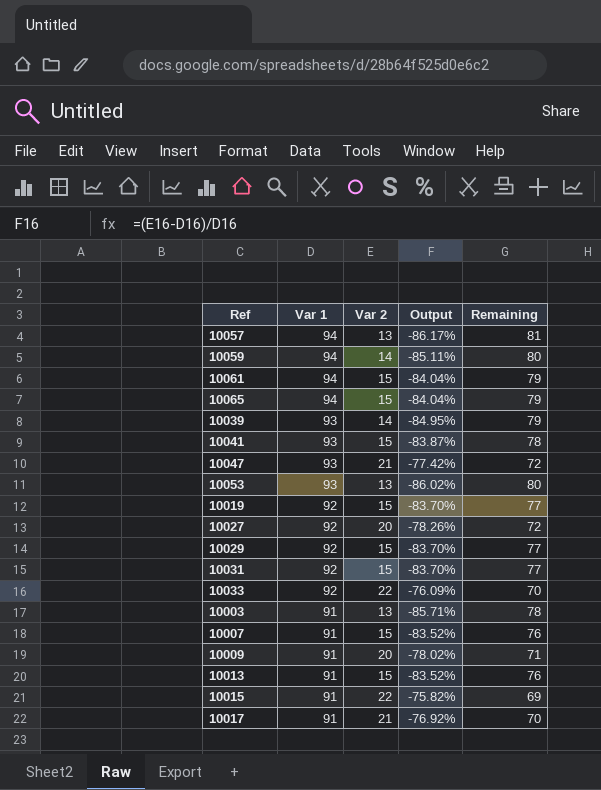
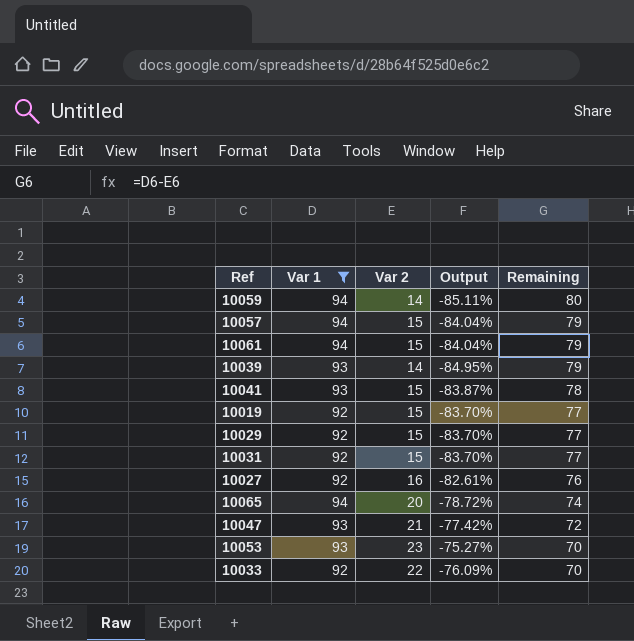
filter: none -> Var 1 != 91
row order: Var 1 descending -> Remaining descending
10057 | Var 2: 13 -> 15
10057 | Output: -86.17% -> -84.04%
10057 | Remaining: 81 -> 79
10027 | Var 2: 20 -> 16
10027 | Output: -78.26% -> -82.61%
10027 | Remaining: 72 -> 76
10065 | Var 2: 15 -> 20
10065 | Output: -84.04% -> -78.72%
10065 | Remaining: 79 -> 74
10053 | Var 2: 13 -> 23
10053 | Output: -86.02% -> -75.27%
10053 | Remaining: 80 -> 70

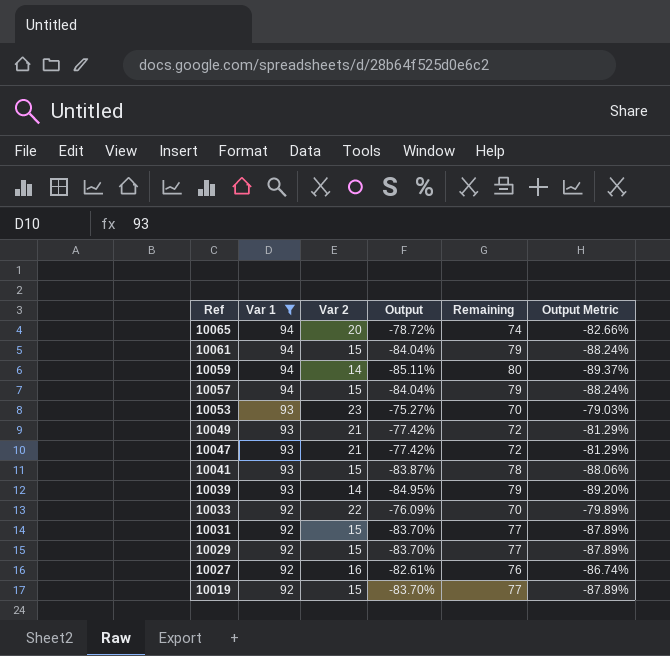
row order: Remaining descending -> Ref descending
column Output Metric | formula: none -> [Output] * 1.05
row 10049: none -> 93 | 21 | -77.42% | 72 | -81.29%

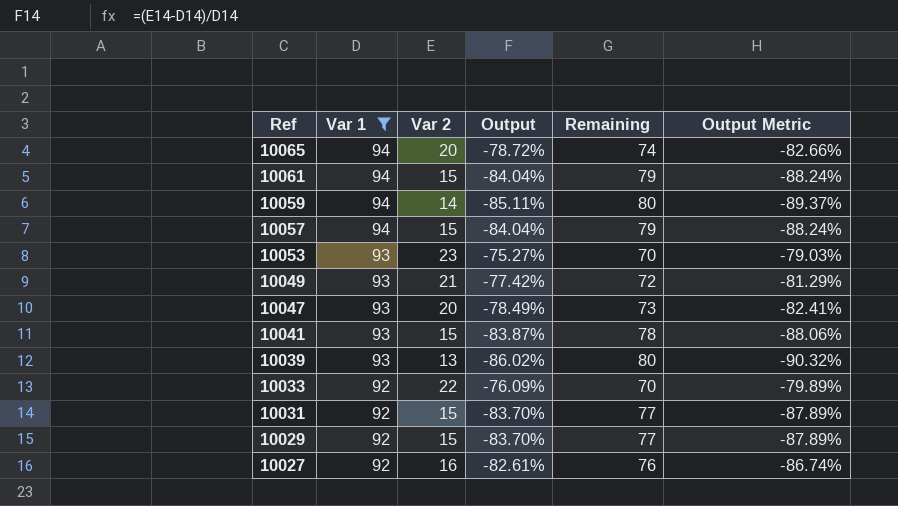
row 10019: 92 | 15 | -83.70% | 77 | -87.89% -> none
10047 | Var 2: 21 -> 20
10047 | Output: -77.42% -> -78.49%
10047 | Remaining: 72 -> 73
10047 | Output Metric: -81.29% -> -82.41%
10039 | Var 2: 14 -> 13
10039 | Output: -84.95% -> -86.02%
10039 | Remaining: 79 -> 80
10039 | Output Metric: -89.20% -> -90.32%

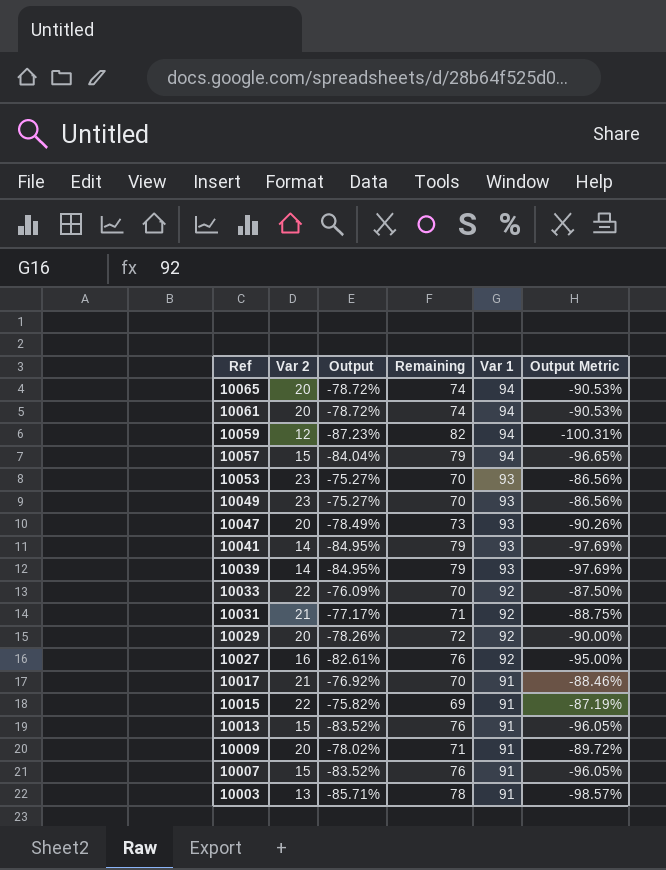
filter: Var 1 != 91 -> none
column Var 1 | position: 2 -> 5
column Output Metric | formula: [Output] * 1.05 -> [Output] * 1.15
10061 | Var 2: 15 -> 20
10061 | Output: -84.04% -> -78.72%
10061 | Remaining: 79 -> 74
10059 | Var 2: 14 -> 12
10059 | Output: -85.11% -> -87.23%
10059 | Remaining: 80 -> 82
10049 | Var 2: 21 -> 23
10049 | Output: -77.42% -> -75.27%
10049 | Remaining: 72 -> 70
10041 | Var 2: 15 -> 14
10041 | Output: -83.87% -> -84.95%
10041 | Remaining: 78 -> 79
10039 | Var 2: 13 -> 14
10039 | Output: -86.02% -> -84.95%
10039 | Remaining: 80 -> 79
10031 | Var 2: 15 -> 21
10031 | Output: -83.70% -> -77.17%
10031 | Remaining: 77 -> 71
10029 | Var 2: 15 -> 20
10029 | Output: -83.70% -> -78.26%
10029 | Remaining: 77 -> 72

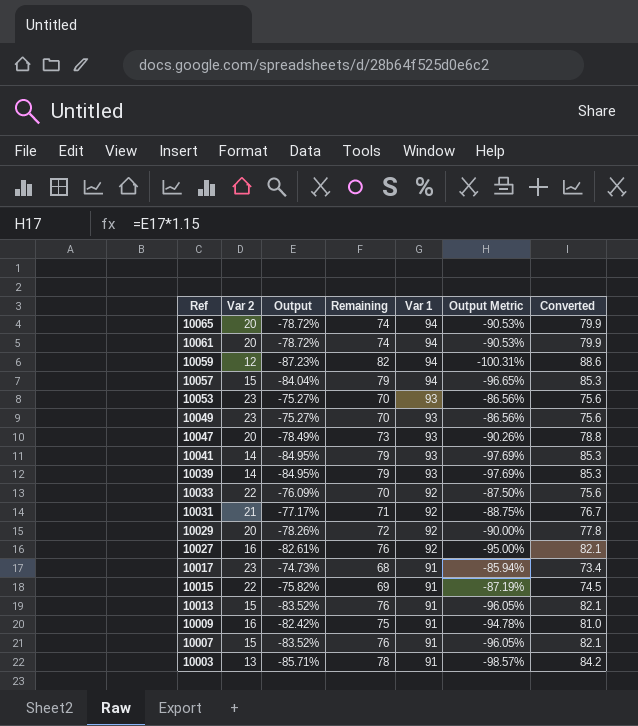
column Converted | formula: none -> [Remaining] * 1.08
10017 | Var 2: 21 -> 23
10017 | Output: -76.92% -> -74.73%
10017 | Remaining: 70 -> 68
10017 | Output Metric: -88.46% -> -85.94%
10009 | Var 2: 20 -> 16
10009 | Output: -78.02% -> -82.42%
10009 | Remaining: 71 -> 75
10009 | Output Metric: -89.72% -> -94.78%

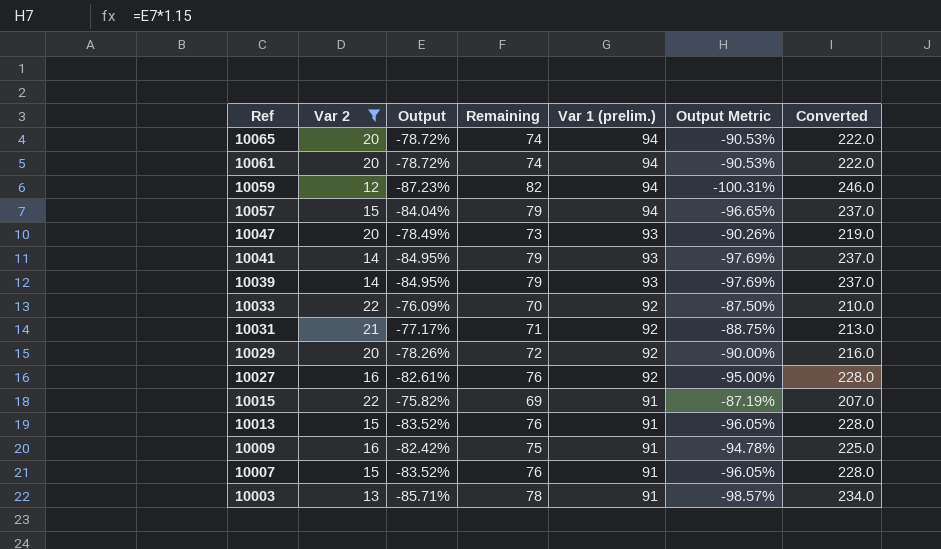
filter: none -> Var 2 != 23
column name: Var 1 -> Var 1 (prelim.)
column Converted | formula: [Remaining] * 1.08 -> [Remaining] * 3

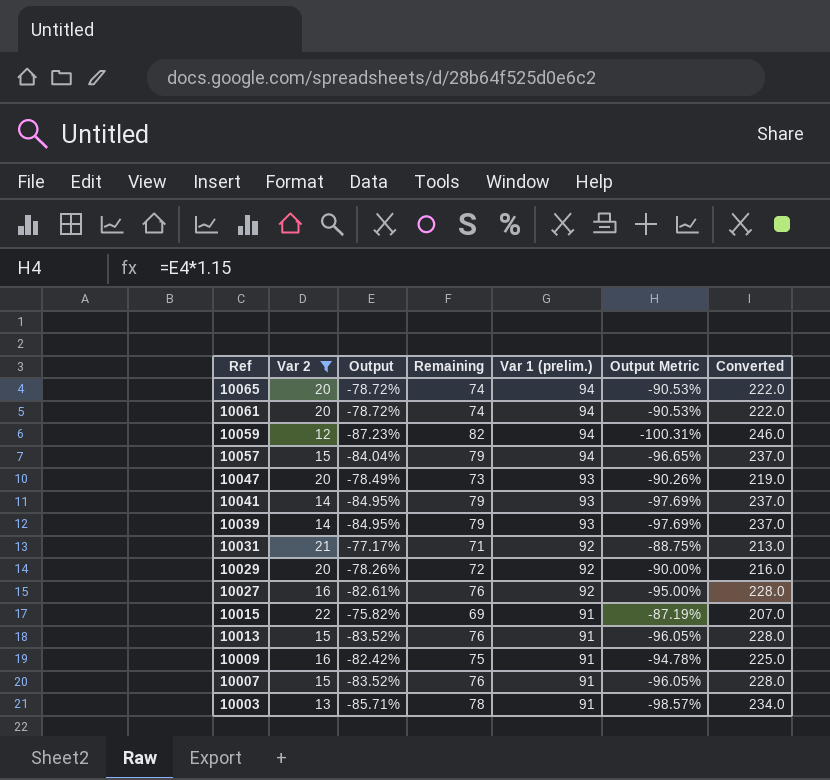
row 10033: 22 | -76.09% | 70 | 92 | -87.50% | 210.0 -> none

